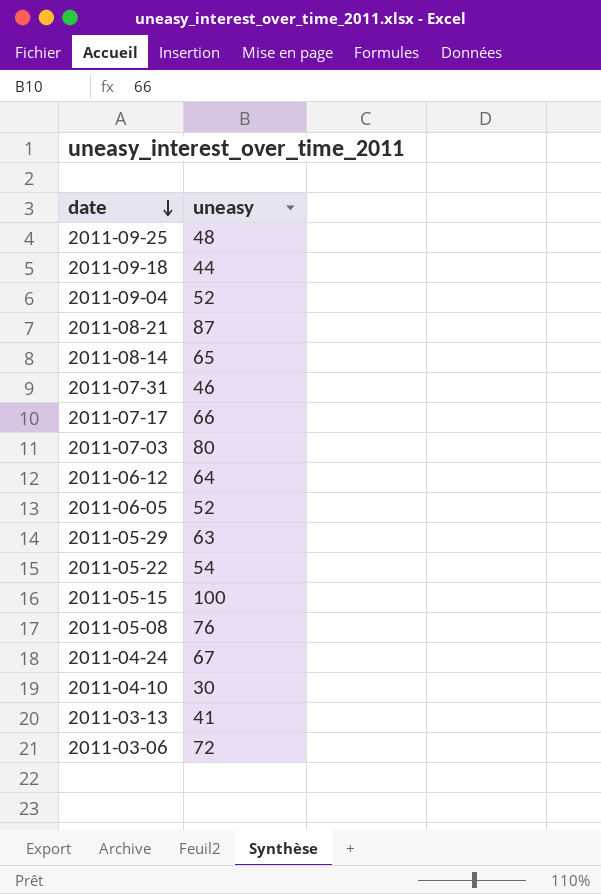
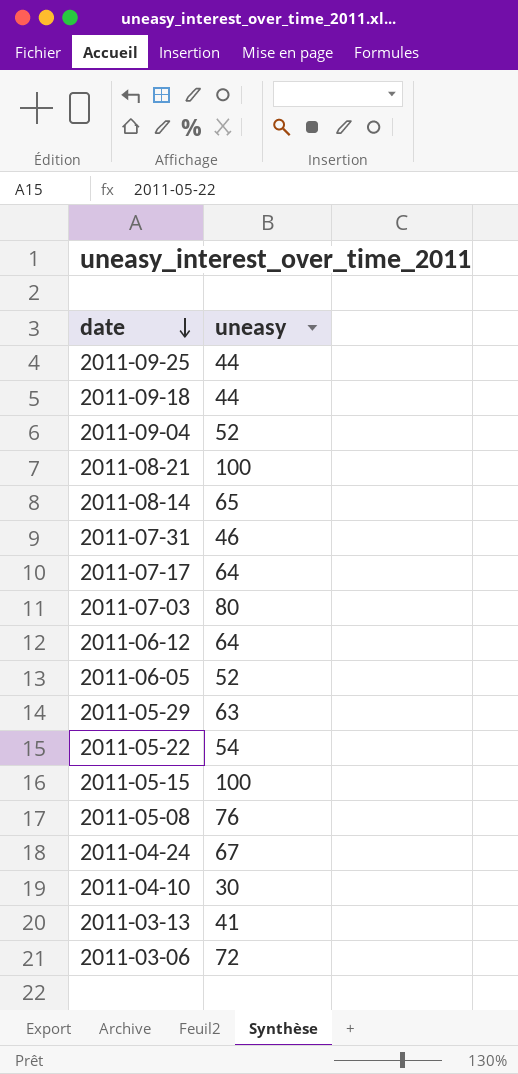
2011-09-25 | uneasy: 48 -> 44
2011-08-21 | uneasy: 87 -> 100
2011-07-17 | uneasy: 66 -> 64

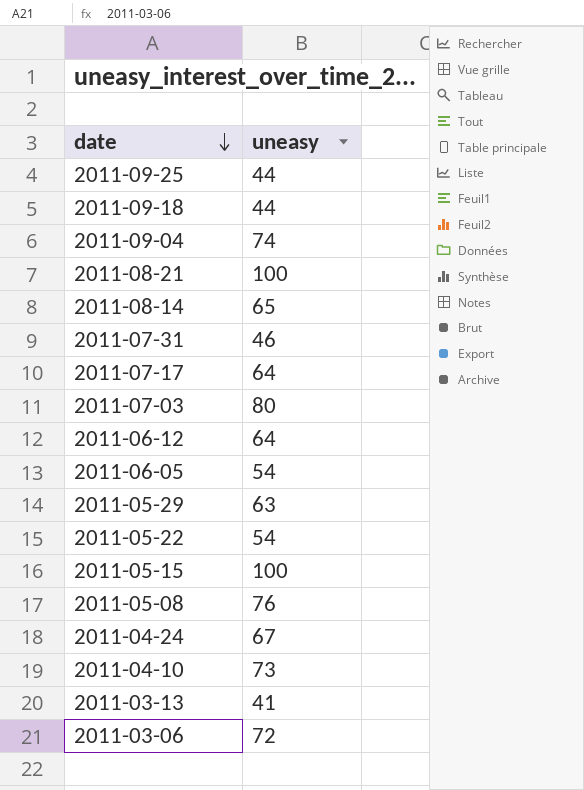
2011-09-04 | uneasy: 52 -> 74
2011-06-05 | uneasy: 52 -> 54
2011-04-10 | uneasy: 30 -> 73

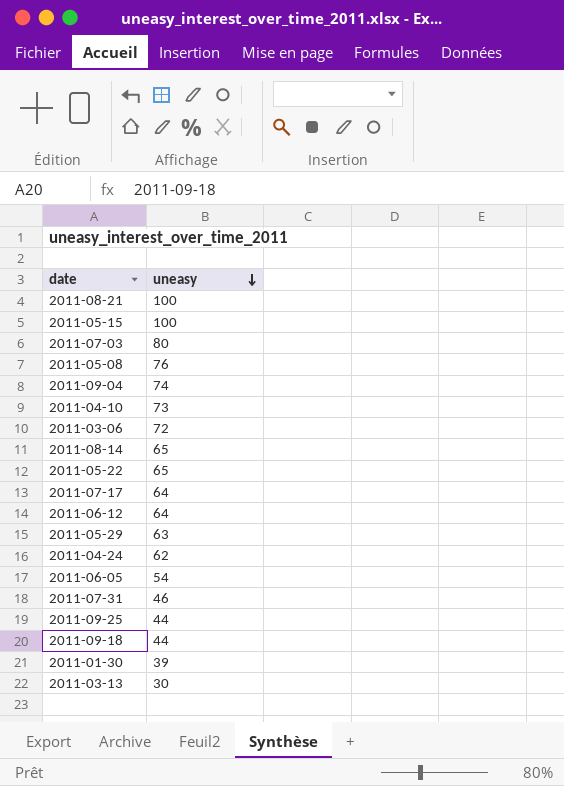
row order: date descending -> uneasy descending
2011-05-22 | uneasy: 54 -> 65
2011-04-24 | uneasy: 67 -> 62
row 2011-01-30: none -> 39
2011-03-13 | uneasy: 41 -> 30

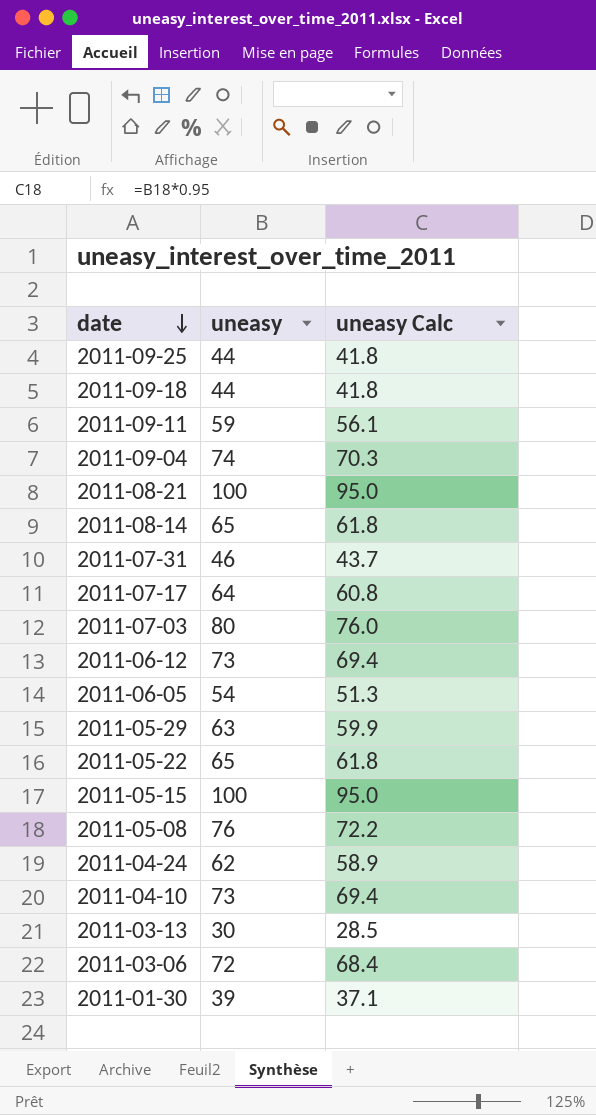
row order: uneasy descending -> date descending
column uneasy Calc | formula: none -> [uneasy] * 0.95
row 2011-09-11: none -> 59 | 56.1
2011-06-12 | uneasy: 64 -> 73

